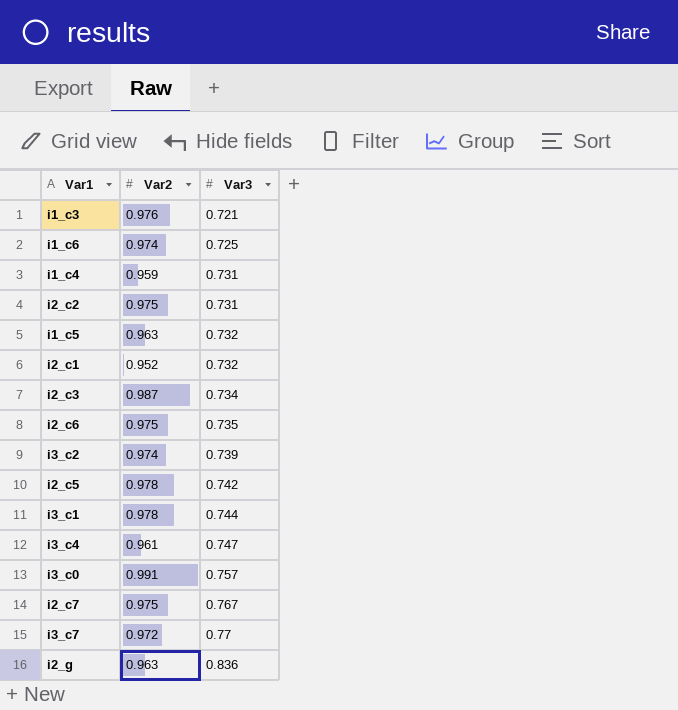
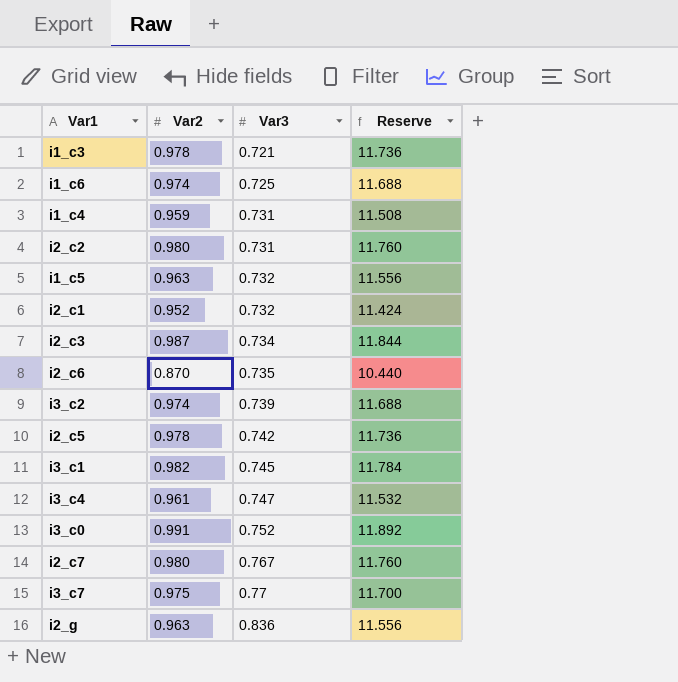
column Reserve | formula: none -> [Var2] * 12
i1_c3 | Var2: 0.976 -> 0.978
i2_c2 | Var2: 0.975 -> 0.980
i2_c6 | Var2: 0.975 -> 0.870
i3_c1 | Var2: 0.978 -> 0.982
i3_c1 | Var3: 0.744 -> 0.745
i3_c0 | Var3: 0.757 -> 0.752
i2_c7 | Var2: 0.975 -> 0.980
i3_c7 | Var2: 0.972 -> 0.975

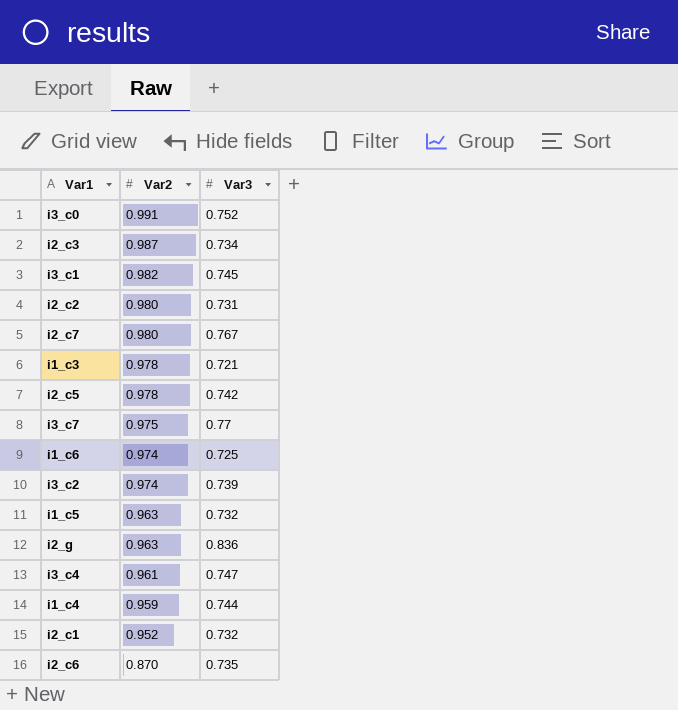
row order: Var3 ascending -> Var2 descending
column Reserve | formula: [Var2] * 12 -> none
i1_c4 | Var3: 0.731 -> 0.744

